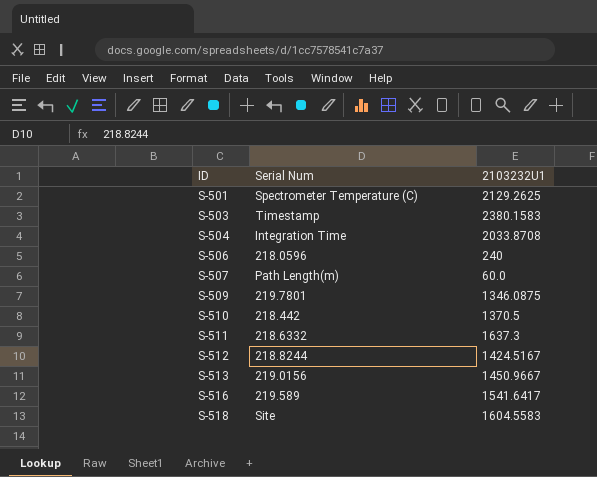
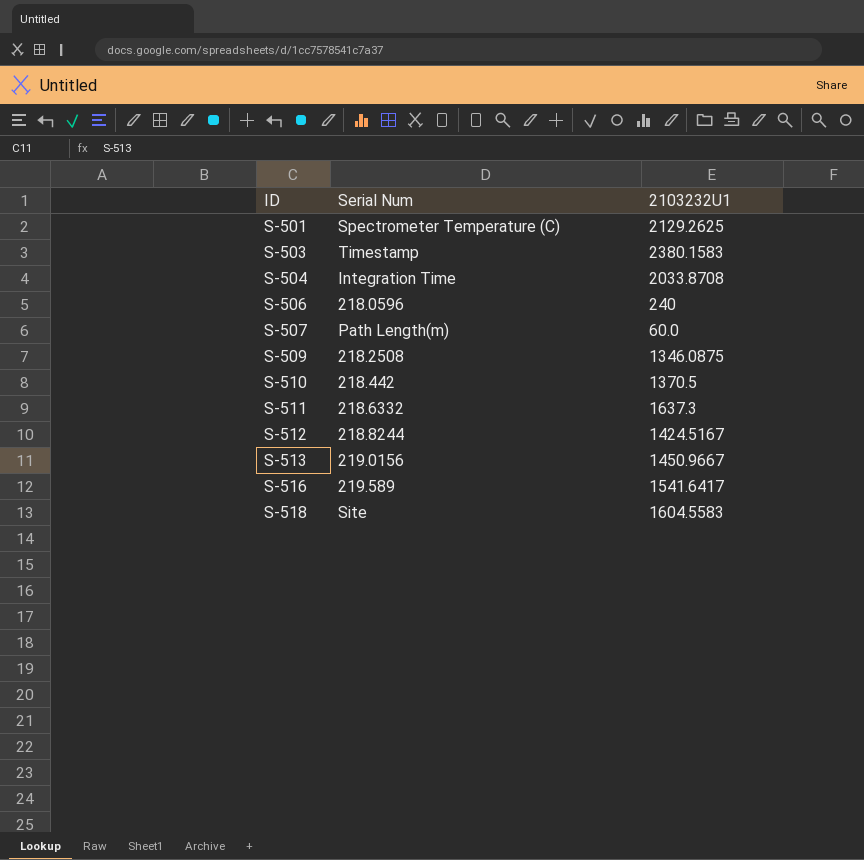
S-509 | Serial Num: 219.7801 -> 218.2508

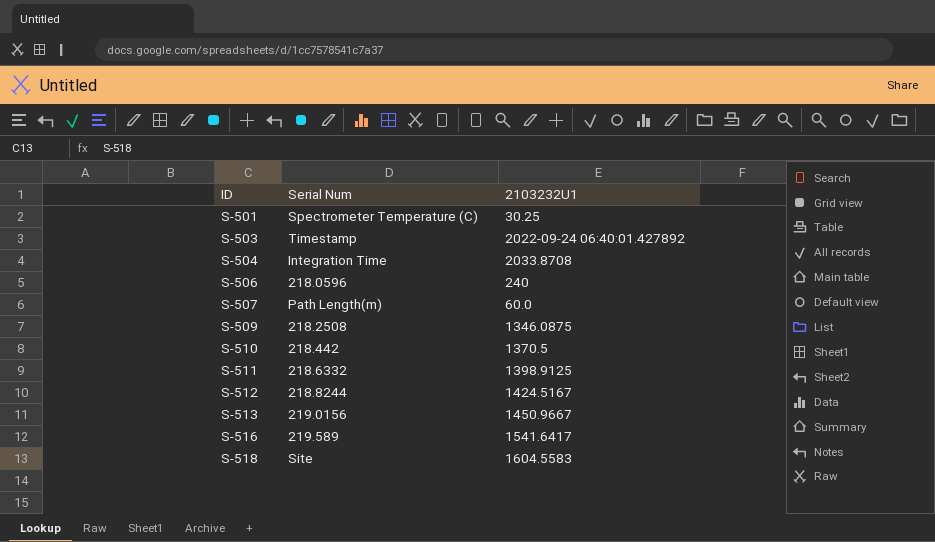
S-501 | 2103232U1: 2129.2625 -> 30.25
S-503 | 2103232U1: 2380.1583 -> 2022-09-24 06:40:01.427892
S-511 | 2103232U1: 1637.3 -> 1398.9125

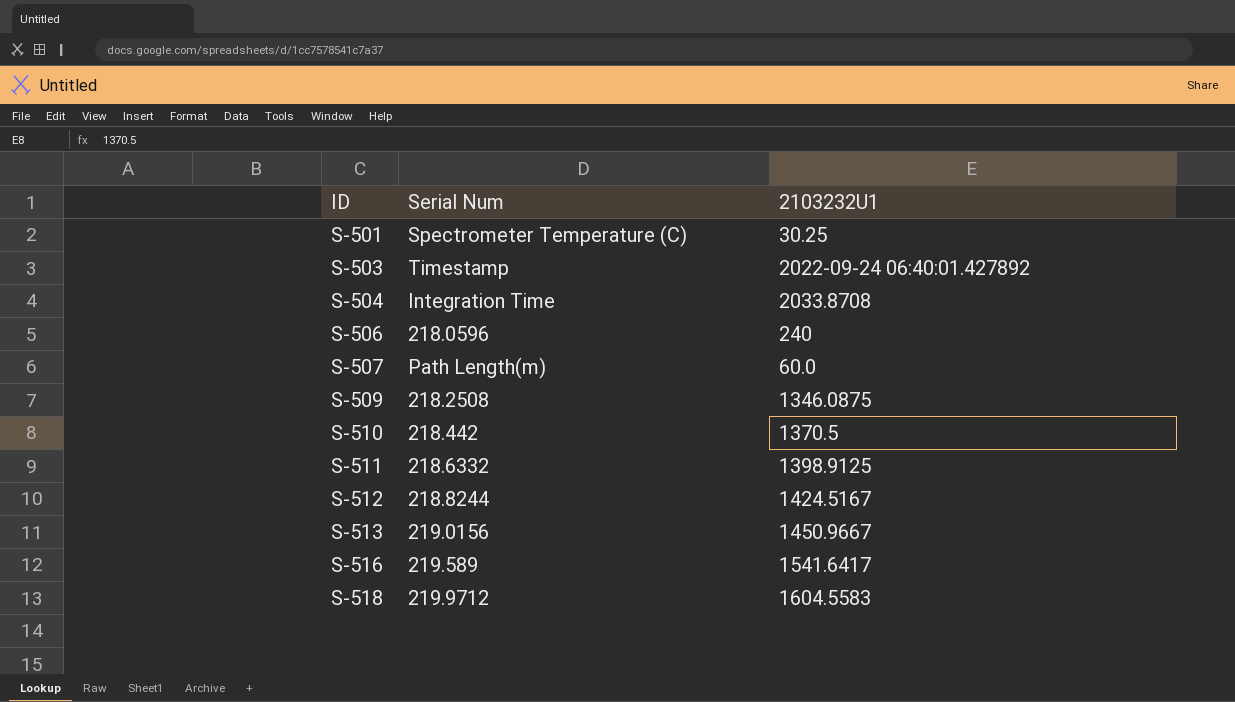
S-518 | Serial Num: Site -> 219.9712

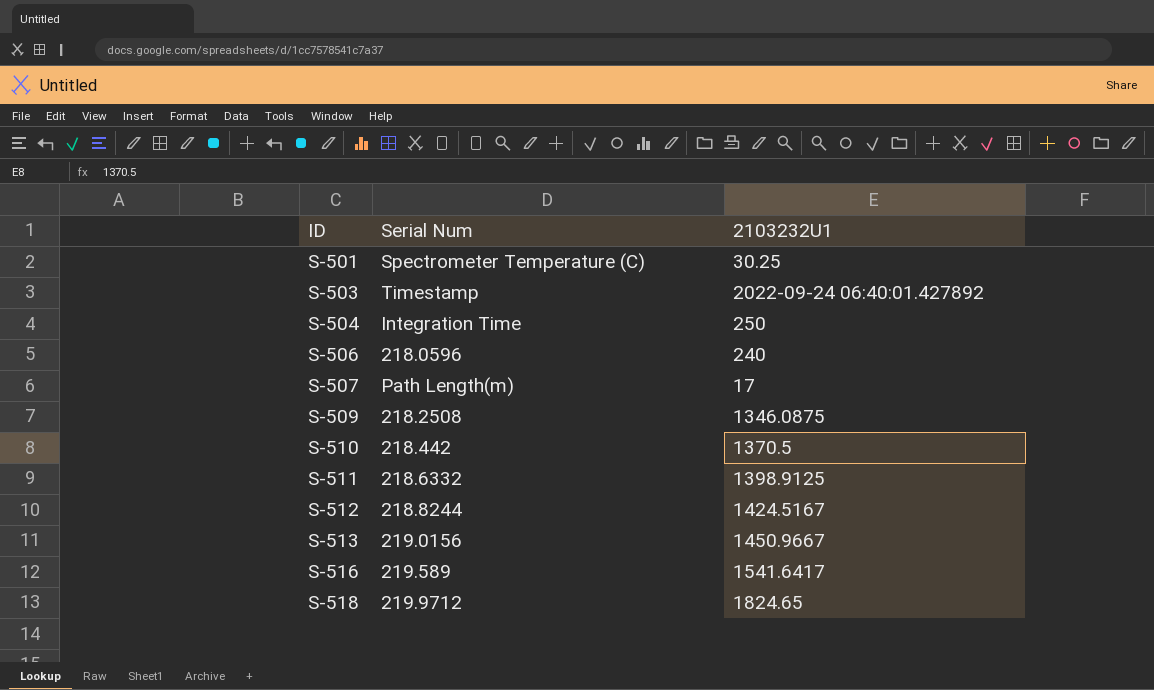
S-504 | 2103232U1: 2033.8708 -> 250
S-507 | 2103232U1: 60.0 -> 17
S-518 | 2103232U1: 1604.5583 -> 1824.65

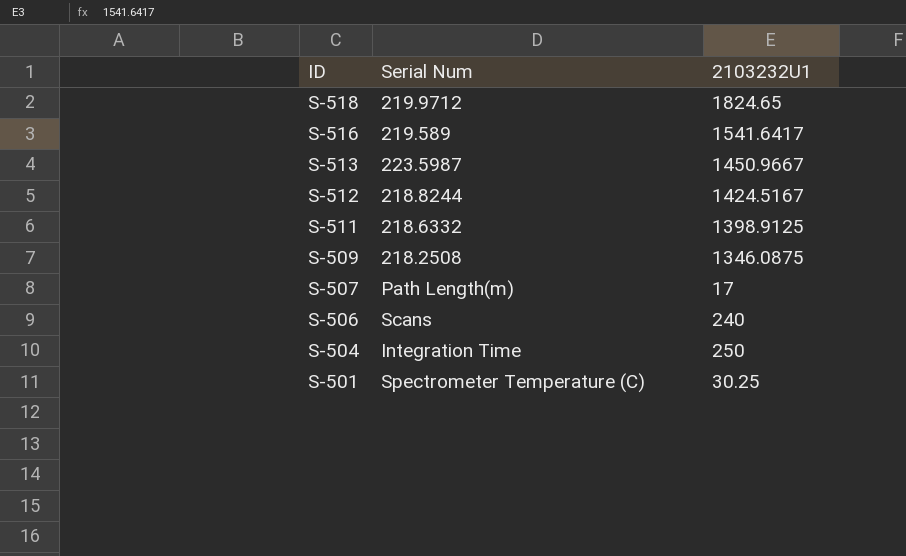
row order: ID ascending -> ID descending
row S-503: Timestamp | 2022-09-24 06:40:01.427892 -> none
row S-510: 218.442 | 1370.5 -> none
S-513 | Serial Num: 219.0156 -> 223.5987
S-506 | Serial Num: 218.0596 -> Scans

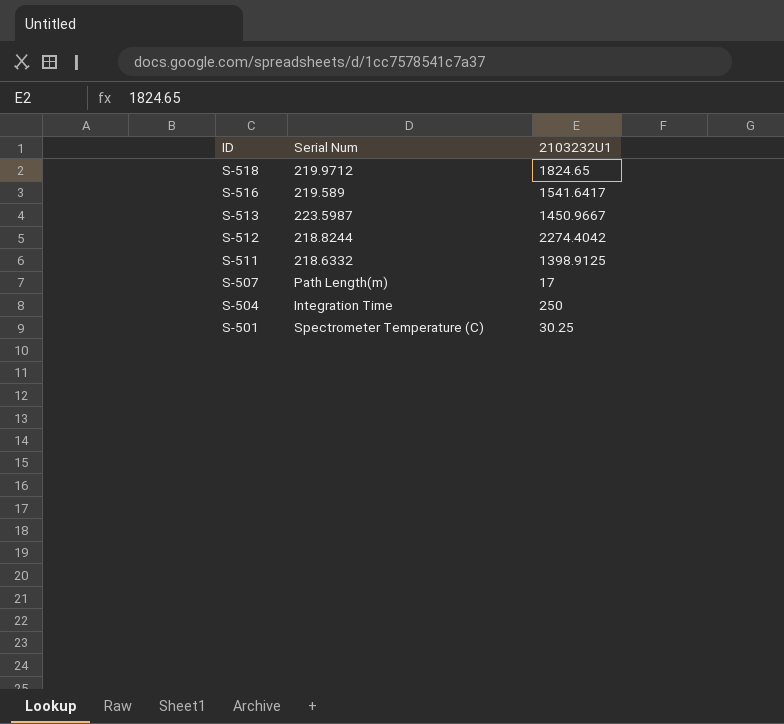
row S-509: 218.2508 | 1346.0875 -> none
row S-506: Scans | 240 -> none
S-512 | 2103232U1: 1424.5167 -> 2274.4042

